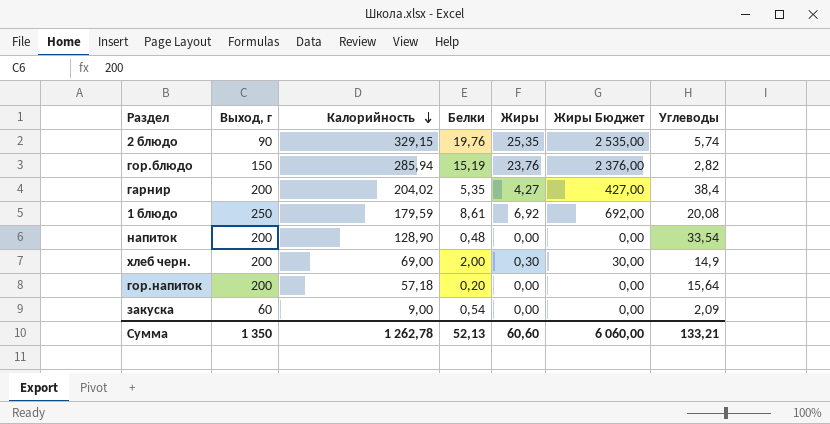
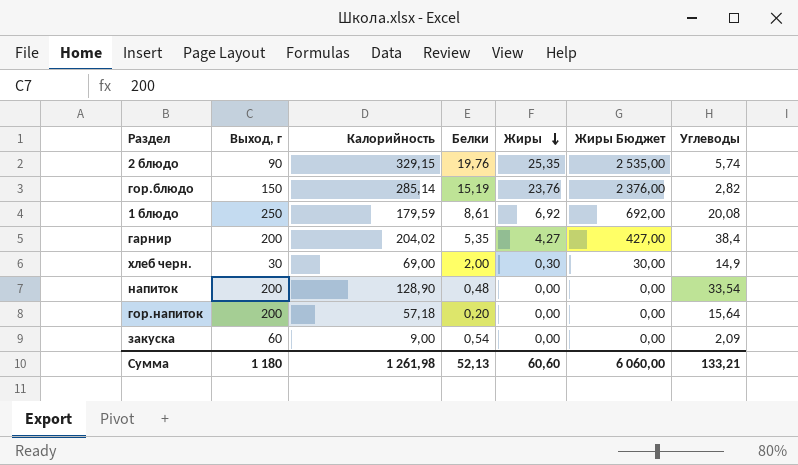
row order: Калорийность descending -> Жиры descending
гор.блюдо | Калорийность: 285,94 -> 285,14
хлеб черн. | Выход, г: 200 -> 30
Сумма | Выход, г: 1 350 -> 1 180
Сумма | Калорийность: 1 262,78 -> 1 261,98

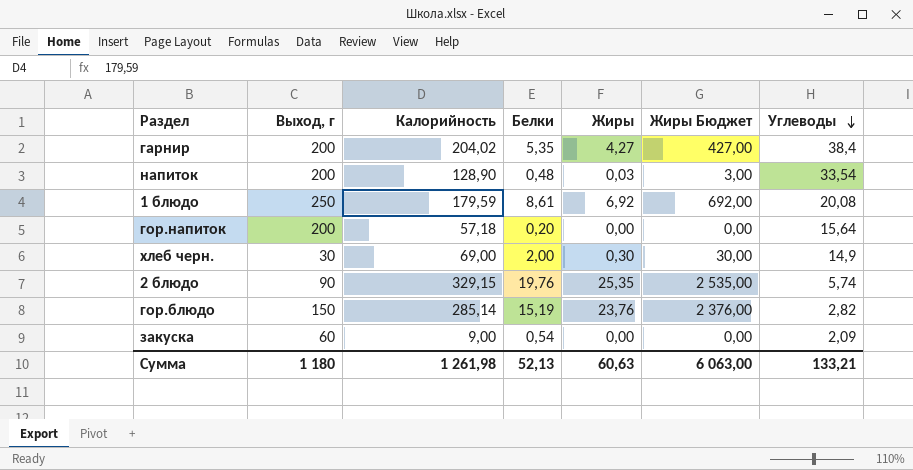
row order: Жиры descending -> Углеводы descending
напиток | Жиры: 0,00 -> 0,03
напиток | Жиры Бюджет: 0,00 -> 3,00
Сумма | Жиры: 60,60 -> 60,63
Сумма | Жиры Бюджет: 6 060,00 -> 6 063,00

